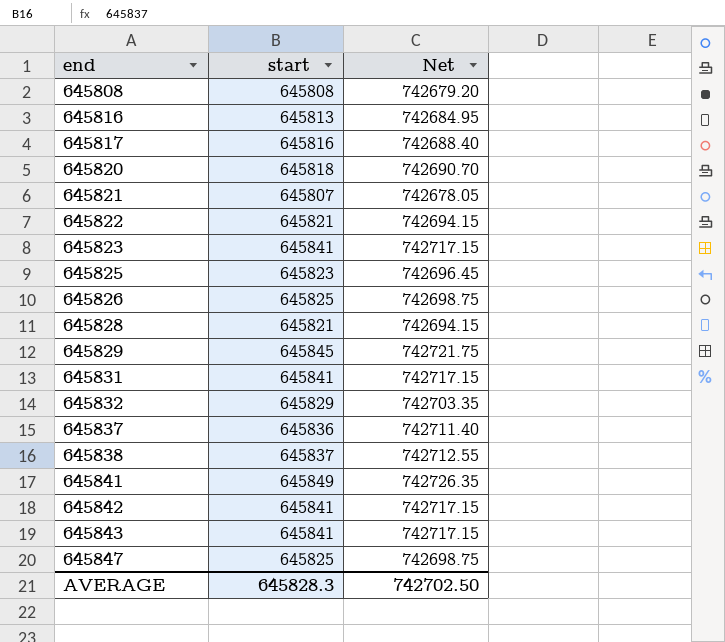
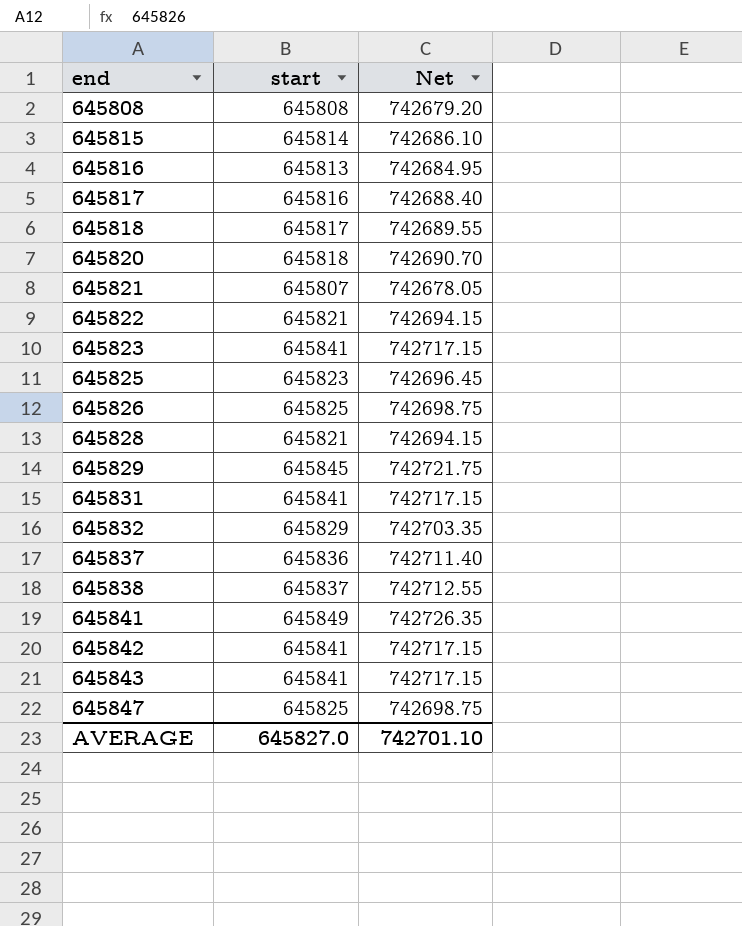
row 645815: none -> 645814 | 742686.10
row 645818: none -> 645817 | 742689.55
AVERAGE | start: 645828.3 -> 645827.0
AVERAGE | Net: 742702.50 -> 742701.10

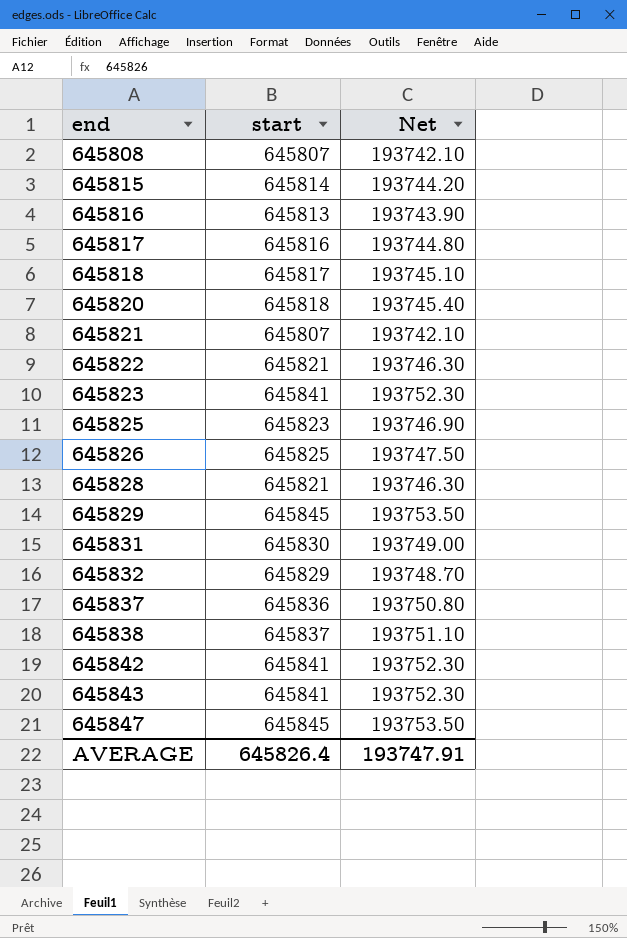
column Net | formula: [start] * 1.15 -> [start] * 0.3
row 645841: 645849 | 742726.35 -> none
645808 | start: 645808 -> 645807
645831 | start: 645841 -> 645830
645847 | start: 645825 -> 645845
AVERAGE | start: 645827.0 -> 645826.4
AVERAGE | Net: 742701.10 -> 193747.91

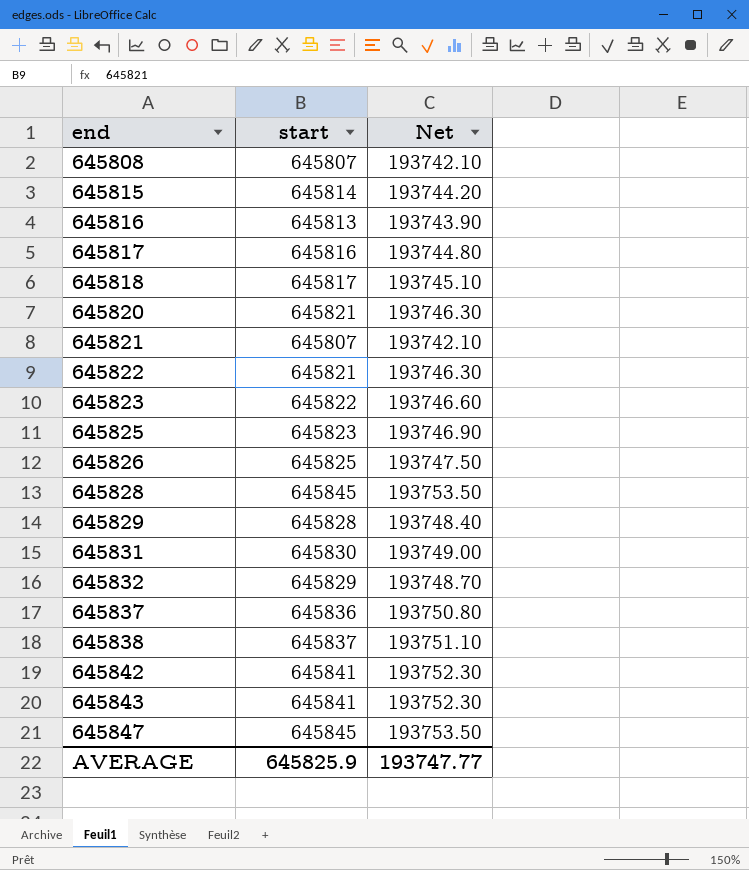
645820 | start: 645818 -> 645821
645820 | Net: 193745.40 -> 193746.30
645823 | start: 645841 -> 645822
645823 | Net: 193752.30 -> 193746.60
645828 | start: 645821 -> 645845
645828 | Net: 193746.30 -> 193753.50
645829 | start: 645845 -> 645828
645829 | Net: 193753.50 -> 193748.40
AVERAGE | start: 645826.4 -> 645825.9
AVERAGE | Net: 193747.91 -> 193747.77

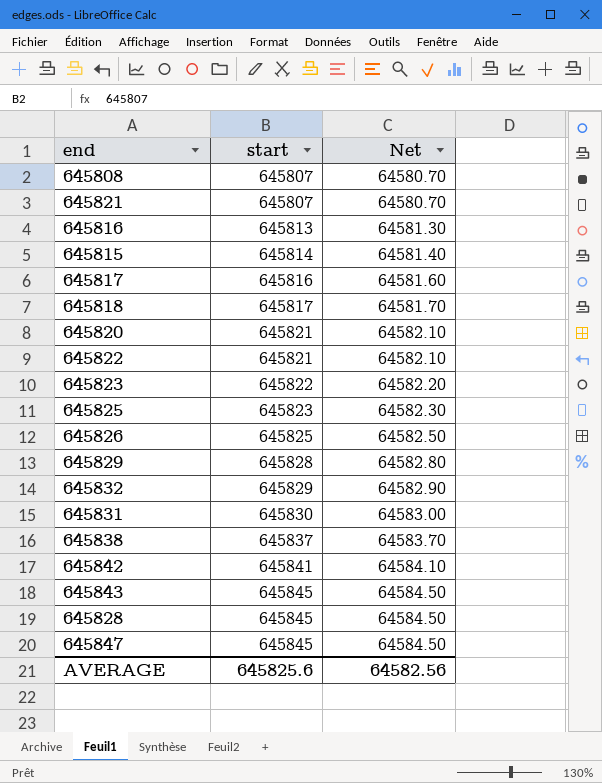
row order: end ascending -> start ascending
column Net | formula: [start] * 0.3 -> [start] * 0.1
row 645837: 645836 | 193750.80 -> none
645843 | start: 645841 -> 645845
AVERAGE | start: 645825.9 -> 645825.6
AVERAGE | Net: 193747.77 -> 64582.56

